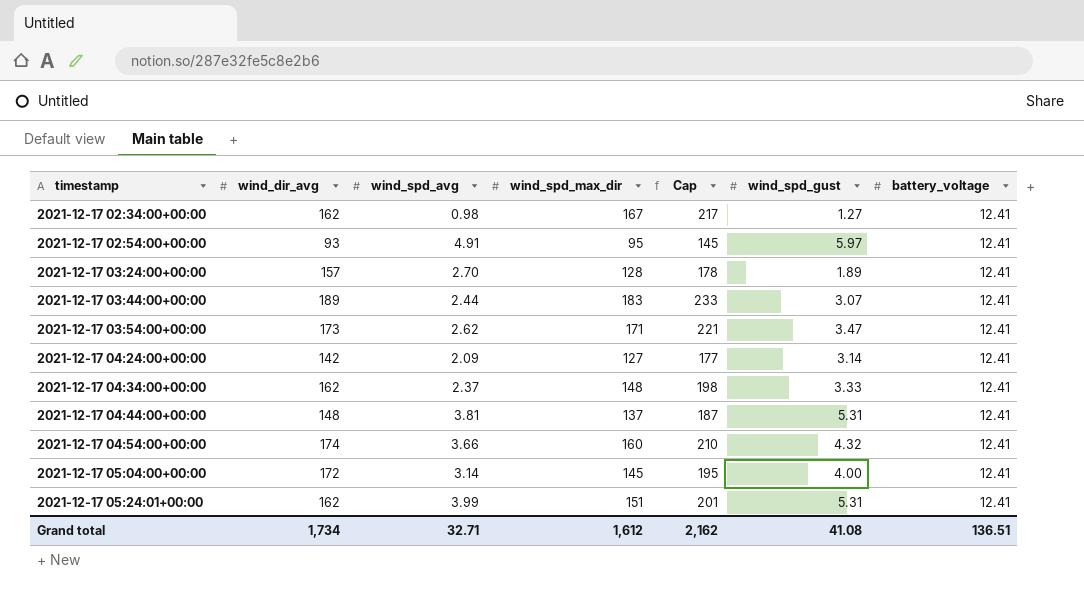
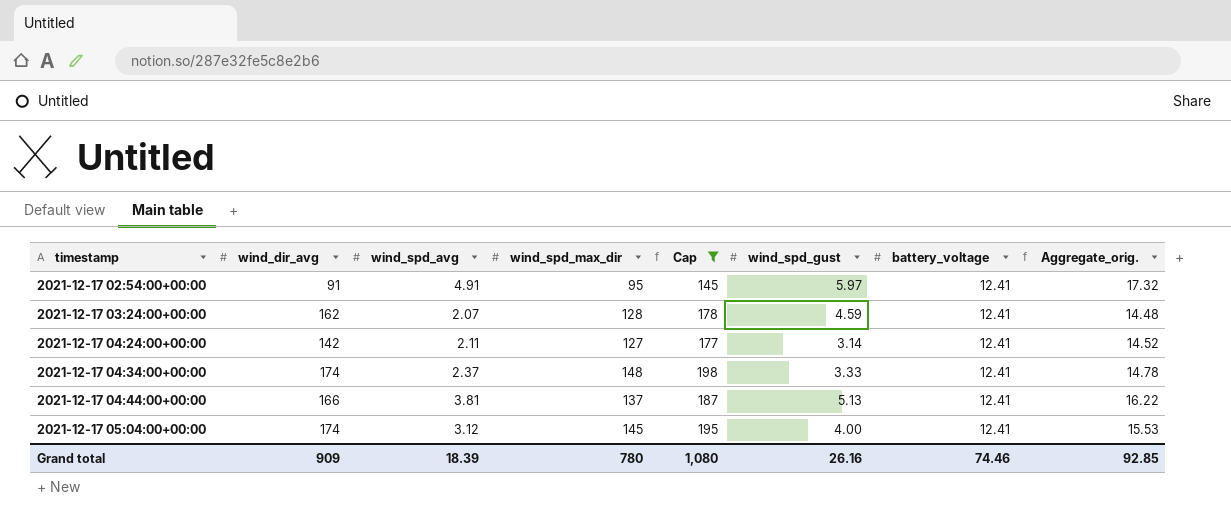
filter: none -> Cap <= 198
column Aggregate_orig. | formula: none -> [wind_spd_avg] + [battery_voltage]
2021-12-17 02:54:00+00:00 | wind_dir_avg: 93 -> 91
2021-12-17 03:24:00+00:00 | wind_dir_avg: 157 -> 162
2021-12-17 03:24:00+00:00 | wind_spd_avg: 2.70 -> 2.07
2021-12-17 03:24:00+00:00 | wind_spd_gust: 1.89 -> 4.59
2021-12-17 04:24:00+00:00 | wind_spd_avg: 2.09 -> 2.11
2021-12-17 04:34:00+00:00 | wind_dir_avg: 162 -> 174
2021-12-17 04:44:00+00:00 | wind_dir_avg: 148 -> 166
2021-12-17 04:44:00+00:00 | wind_spd_gust: 5.31 -> 5.13
2021-12-17 05:04:00+00:00 | wind_dir_avg: 172 -> 174
2021-12-17 05:04:00+00:00 | wind_spd_avg: 3.14 -> 3.12
Grand total | wind_dir_avg: 1,734 -> 909
Grand total | wind_spd_avg: 32.71 -> 18.39
Grand total | wind_spd_max_dir: 1,612 -> 780
Grand total | Cap: 2,162 -> 1,080
Grand total | wind_spd_gust: 41.08 -> 26.16
Grand total | battery_voltage: 136.51 -> 74.46

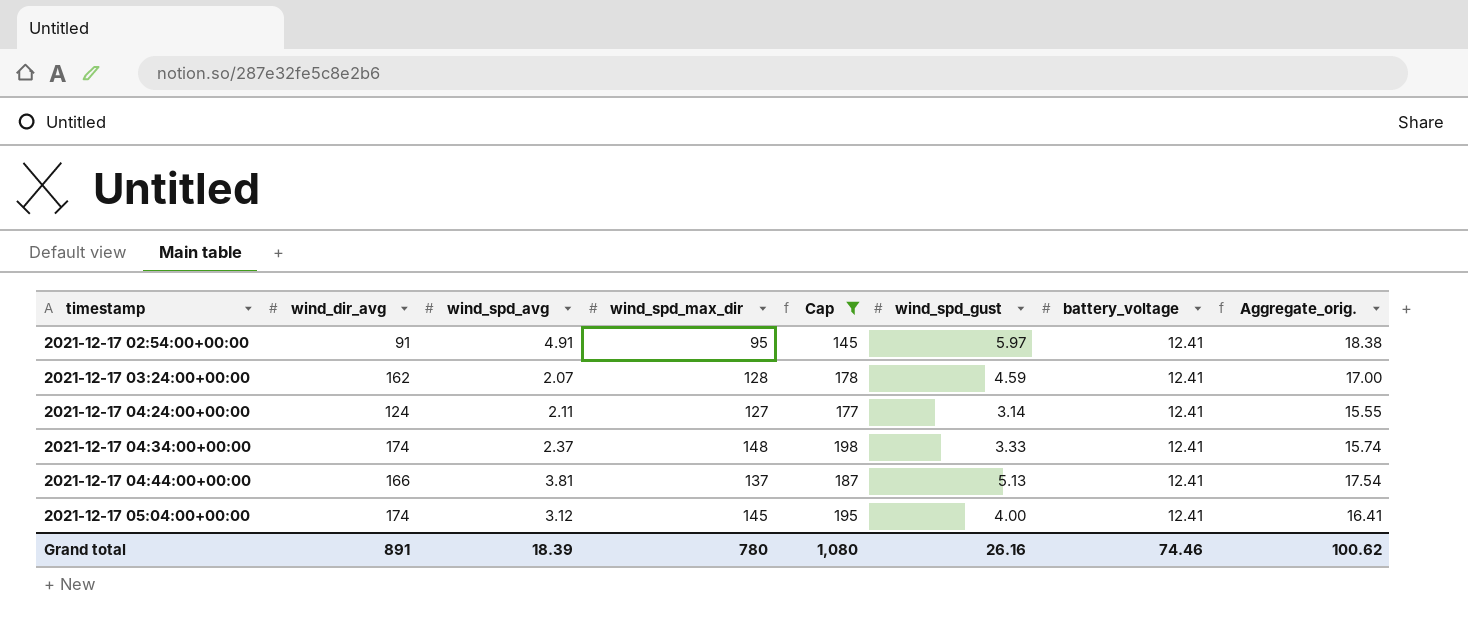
column Aggregate_orig. | formula: [wind_spd_avg] + [battery_voltage] -> [wind_spd_gust] + [battery_voltage]
2021-12-17 04:24:00+00:00 | wind_dir_avg: 142 -> 124
Grand total | wind_dir_avg: 909 -> 891
Grand total | Aggregate_orig.: 92.85 -> 100.62

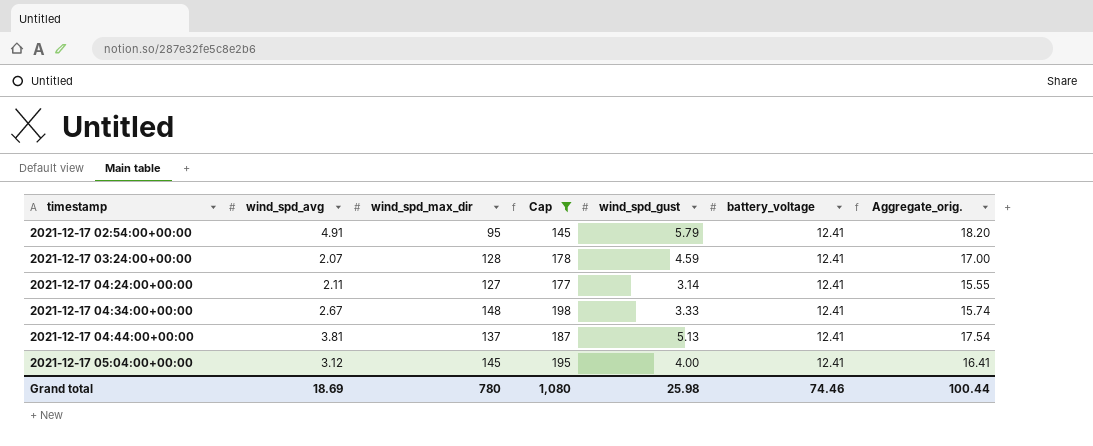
column wind_dir_avg | position: 2 -> none
2021-12-17 02:54:00+00:00 | wind_spd_gust: 5.97 -> 5.79
2021-12-17 02:54:00+00:00 | Aggregate_orig.: 18.38 -> 18.20
2021-12-17 04:34:00+00:00 | wind_spd_avg: 2.37 -> 2.67
Grand total | wind_spd_avg: 18.39 -> 18.69
Grand total | wind_spd_gust: 26.16 -> 25.98
Grand total | Aggregate_orig.: 100.62 -> 100.44

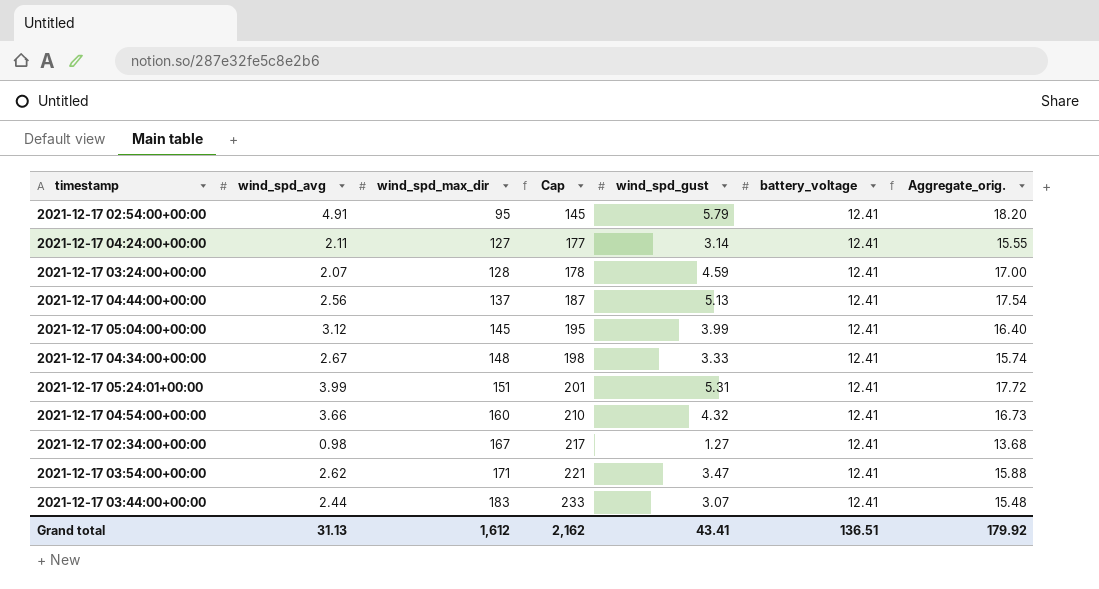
filter: Cap <= 198 -> none
row order: timestamp ascending -> wind_spd_max_dir ascending
2021-12-17 04:44:00+00:00 | wind_spd_avg: 3.81 -> 2.56
2021-12-17 05:04:00+00:00 | wind_spd_gust: 4.00 -> 3.99
2021-12-17 05:04:00+00:00 | Aggregate_orig.: 16.41 -> 16.40
Grand total | wind_spd_avg: 18.69 -> 31.13
Grand total | wind_spd_max_dir: 780 -> 1,612
Grand total | Cap: 1,080 -> 2,162
Grand total | wind_spd_gust: 25.98 -> 43.41
Grand total | battery_voltage: 74.46 -> 136.51
Grand total | Aggregate_orig.: 100.44 -> 179.92

